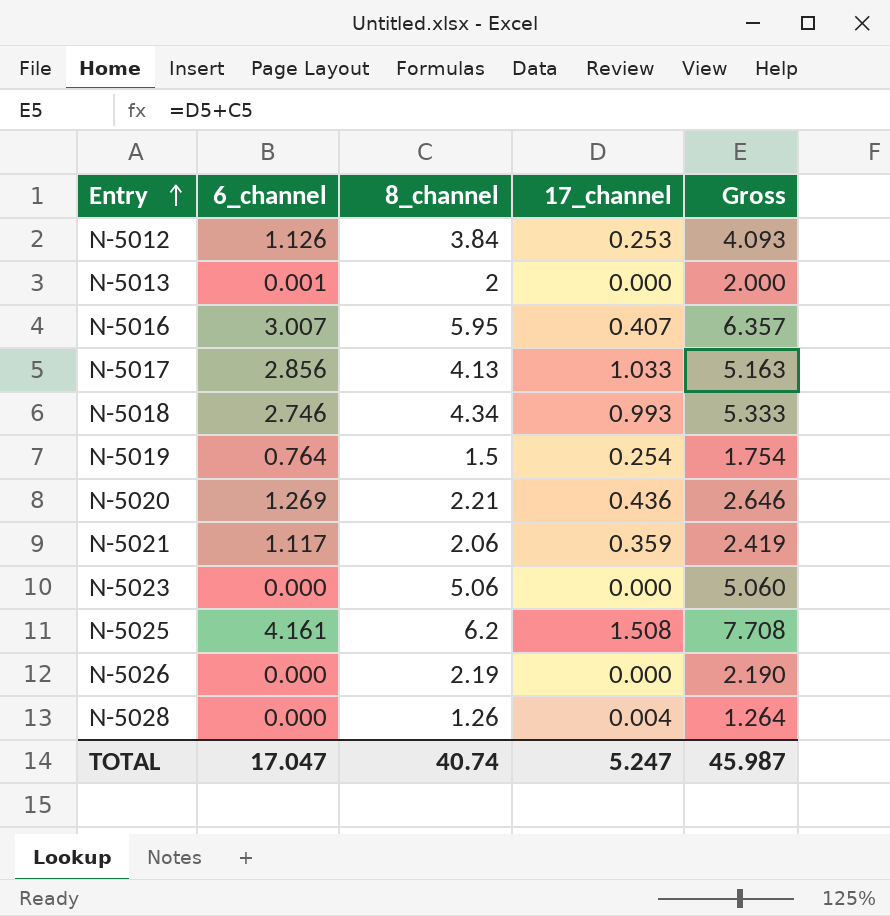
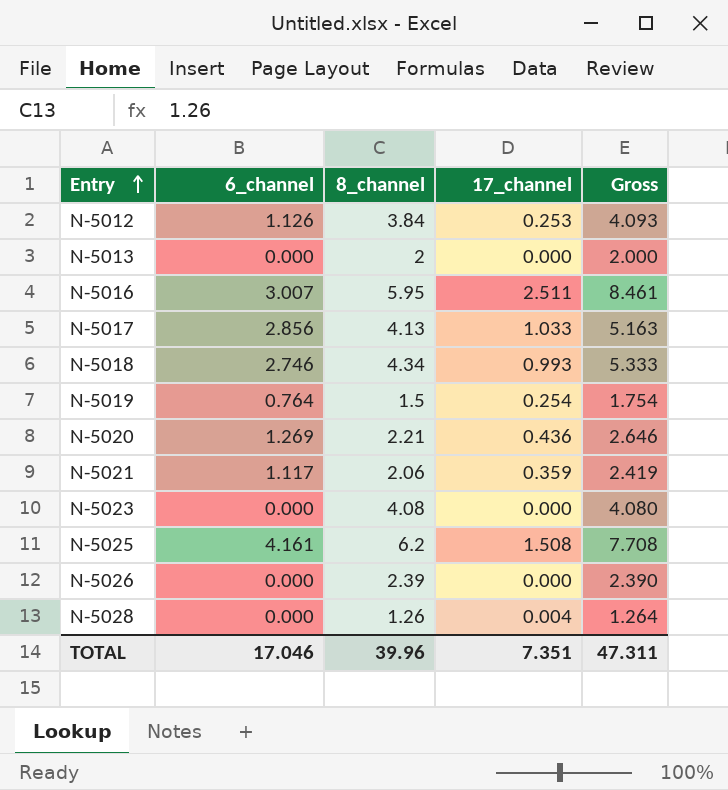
N-5013 | 6_channel: 0.001 -> 0.000
N-5016 | 17_channel: 0.407 -> 2.511
N-5016 | Gross: 6.357 -> 8.461
N-5023 | 8_channel: 5.06 -> 4.08
N-5023 | Gross: 5.060 -> 4.080
N-5026 | 8_channel: 2.19 -> 2.39
N-5026 | Gross: 2.190 -> 2.390
TOTAL | 6_channel: 17.047 -> 17.046
TOTAL | 8_channel: 40.74 -> 39.96
TOTAL | 17_channel: 5.247 -> 7.351
TOTAL | Gross: 45.987 -> 47.311

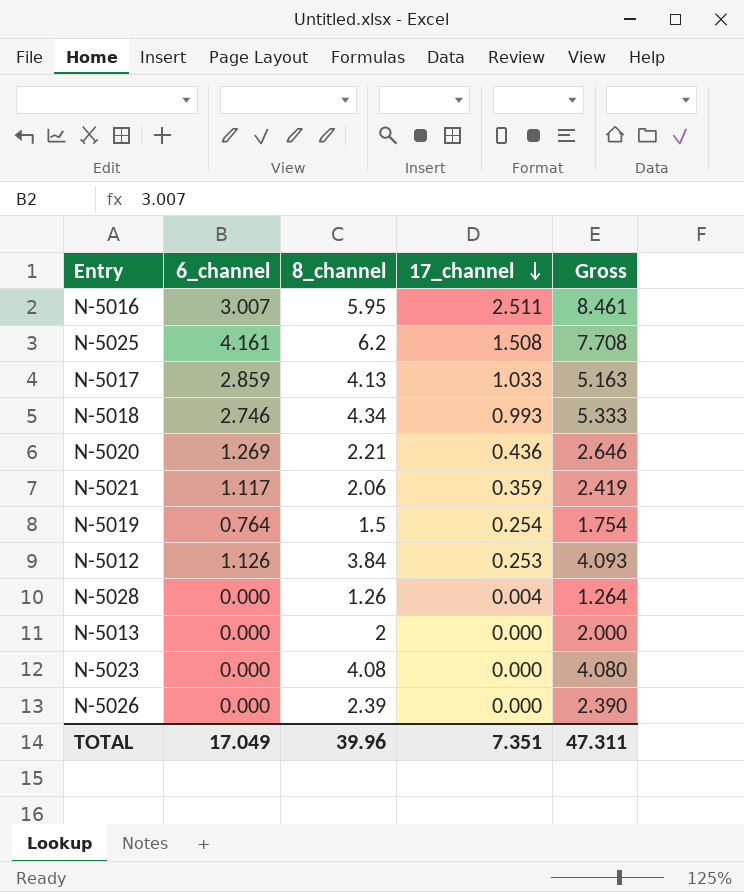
row order: Entry ascending -> 17_channel descending
N-5017 | 6_channel: 2.856 -> 2.859
TOTAL | 6_channel: 17.046 -> 17.049

